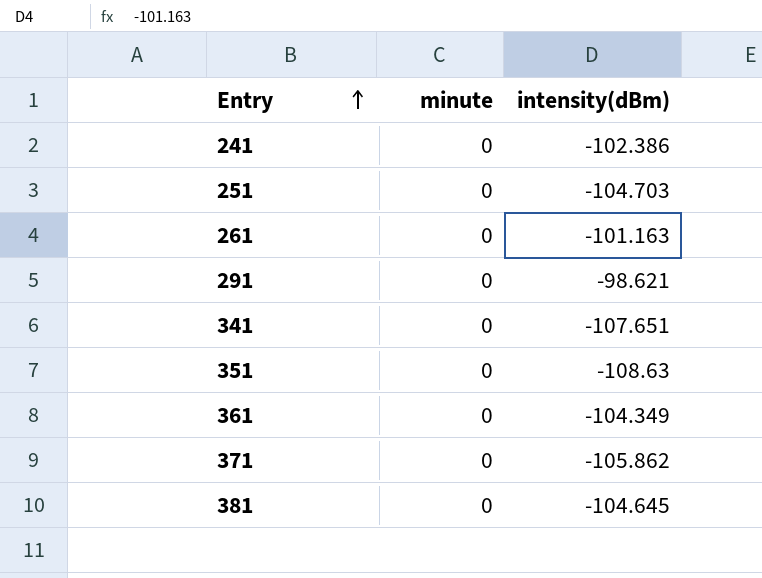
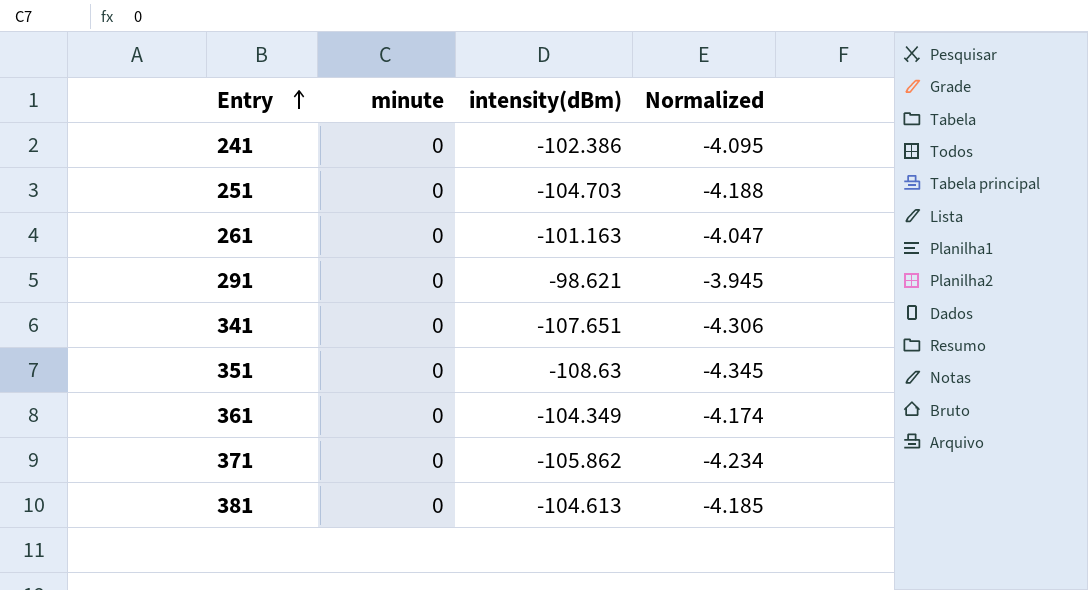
column Normalized | formula: none -> [intensity(dBm)] * 0.04
381 | intensity(dBm): -104.645 -> -104.613

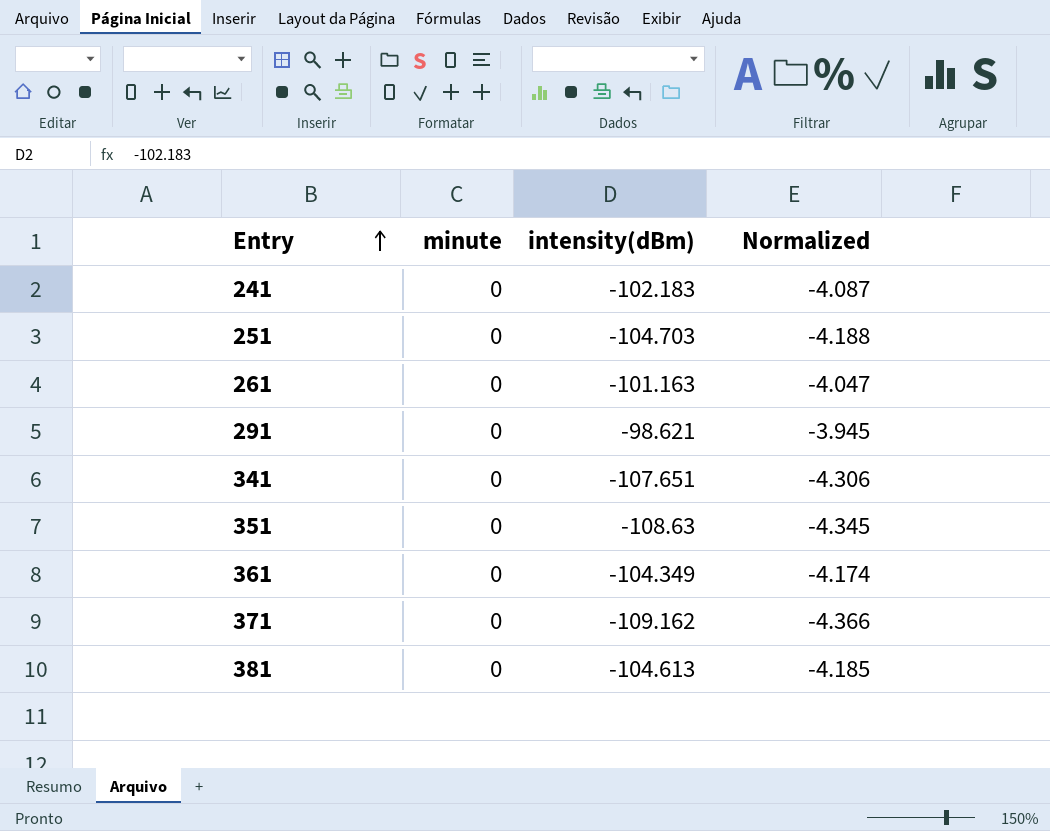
241 | intensity(dBm): -102.386 -> -102.183
241 | Normalized: -4.095 -> -4.087
371 | intensity(dBm): -105.862 -> -109.162
371 | Normalized: -4.234 -> -4.366

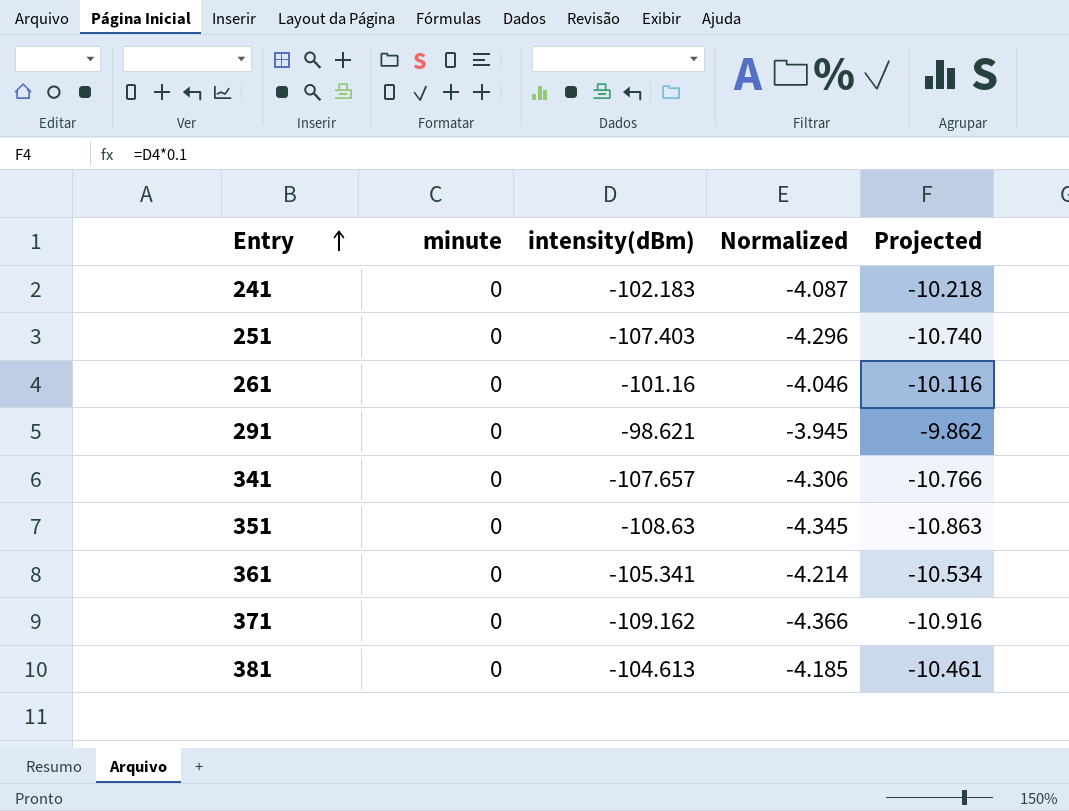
column Projected | formula: none -> [intensity(dBm)] * 0.1
251 | intensity(dBm): -104.703 -> -107.403
251 | Normalized: -4.188 -> -4.296
261 | intensity(dBm): -101.163 -> -101.16
261 | Normalized: -4.047 -> -4.046
341 | intensity(dBm): -107.651 -> -107.657
361 | intensity(dBm): -104.349 -> -105.341
361 | Normalized: -4.174 -> -4.214

